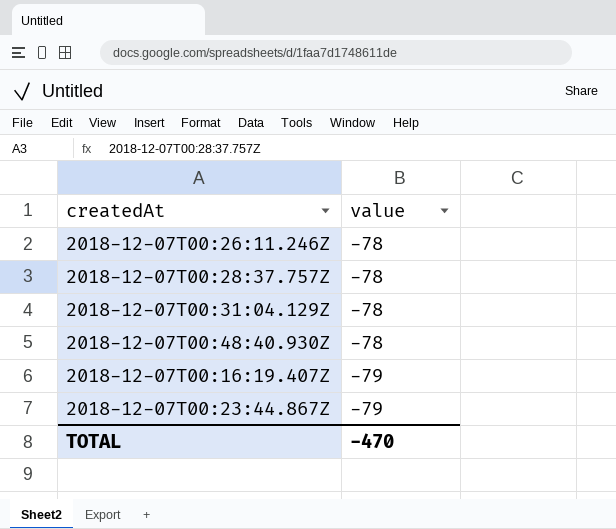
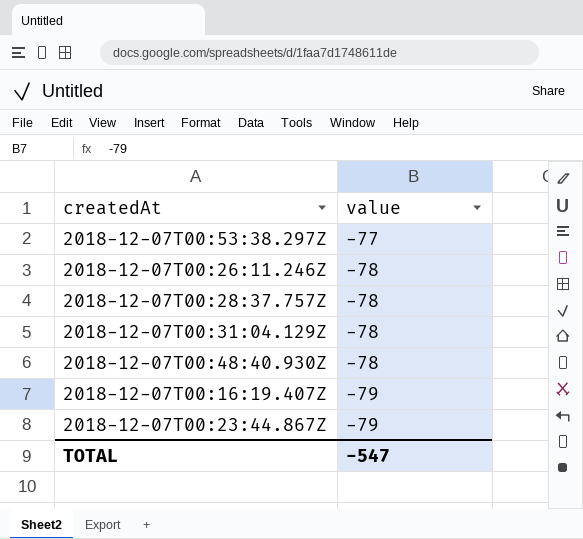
row 2018-12-07T00:53:38.297Z: none -> -77
TOTAL | value: -470 -> -547

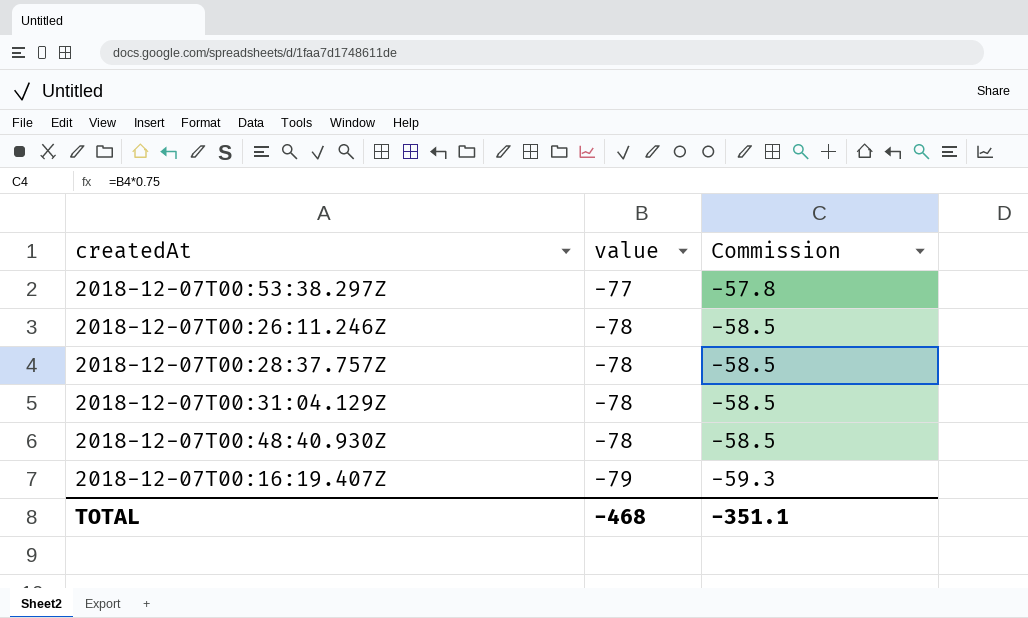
column Commission | formula: none -> [value] * 0.75
row 2018-12-07T00:23:44.867Z: -79 -> none
TOTAL | value: -547 -> -468

